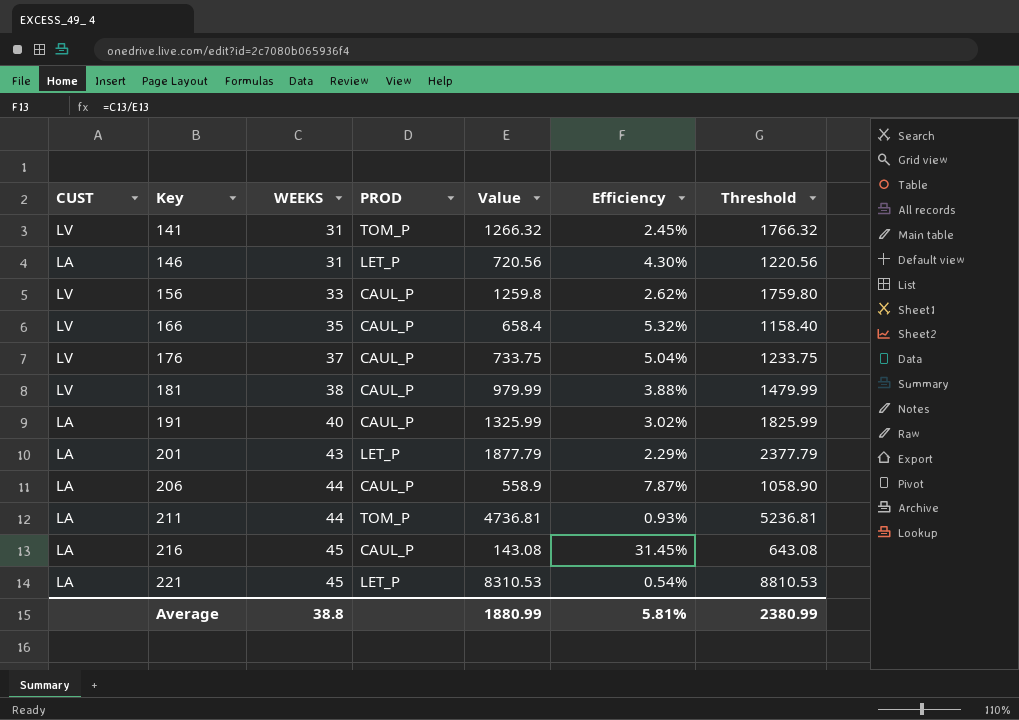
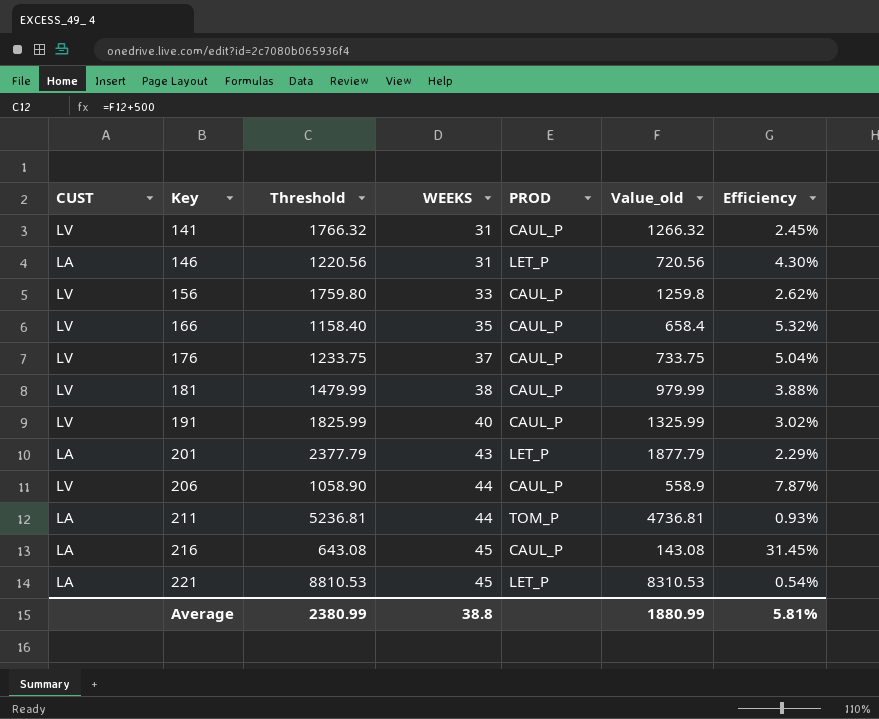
column Threshold | position: 7 -> 3
column name: Value -> Value_old
141 | PROD: TOM_P -> CAUL_P
191 | CUST: LA -> LV
206 | CUST: LA -> LV

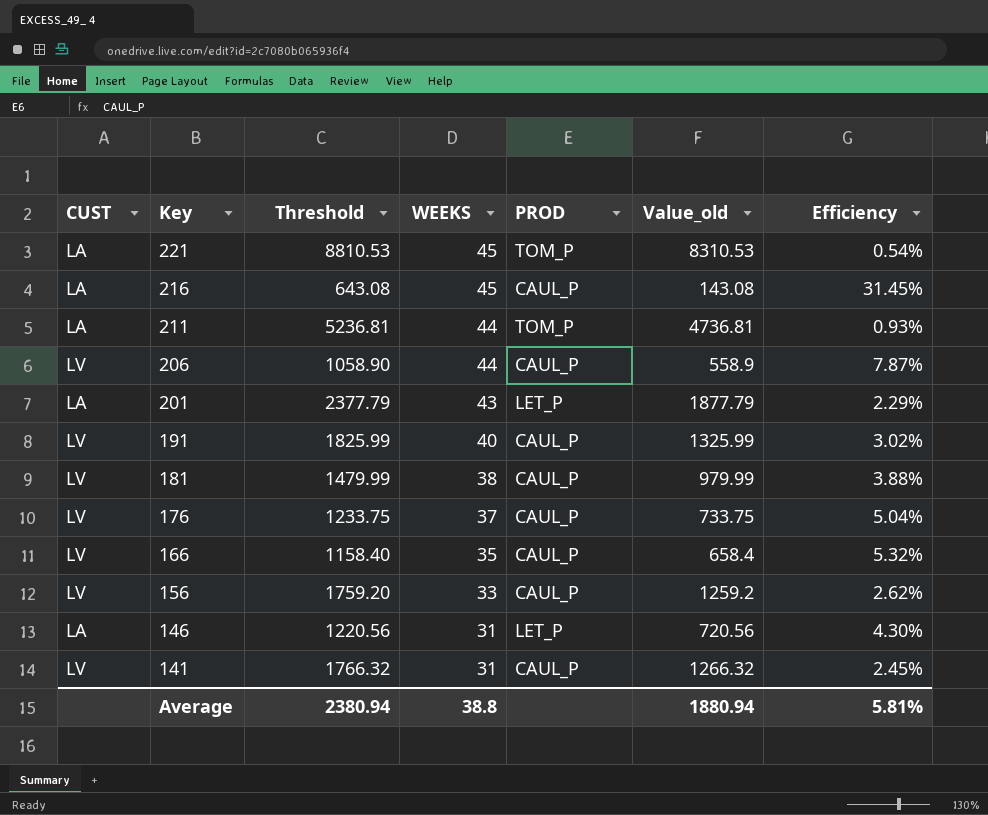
row order: Key ascending -> Key descending
221 | PROD: LET_P -> TOM_P
156 | Threshold: 1759.80 -> 1759.20
156 | Value_old: 1259.8 -> 1259.2
Average | Threshold: 2380.99 -> 2380.94
Average | Value_old: 1880.99 -> 1880.94

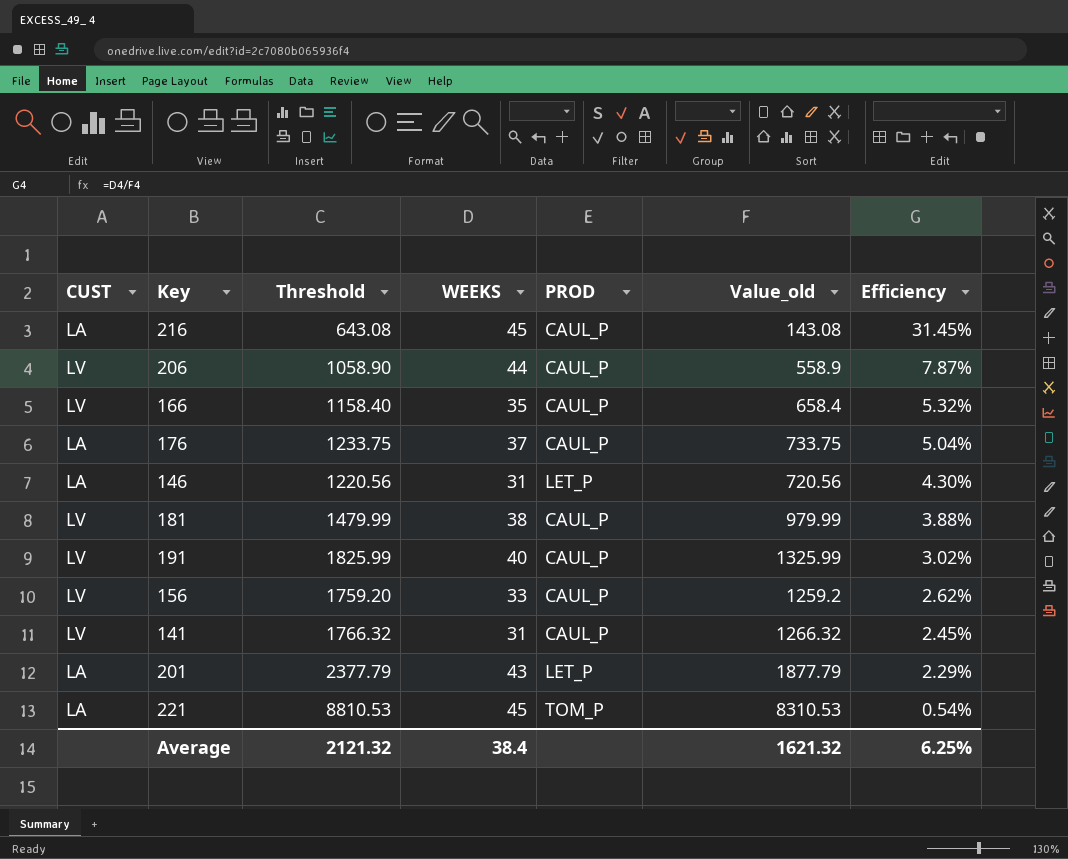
row order: Key descending -> Efficiency descending
row 211: LA | 5236.81 | 44 | TOM_P | 4736.81 | 0.93% -> none
176 | CUST: LV -> LA
Average | Threshold: 2380.94 -> 2121.32
Average | WEEKS: 38.8 -> 38.4
Average | Value_old: 1880.94 -> 1621.32
Average | Efficiency: 5.81% -> 6.25%

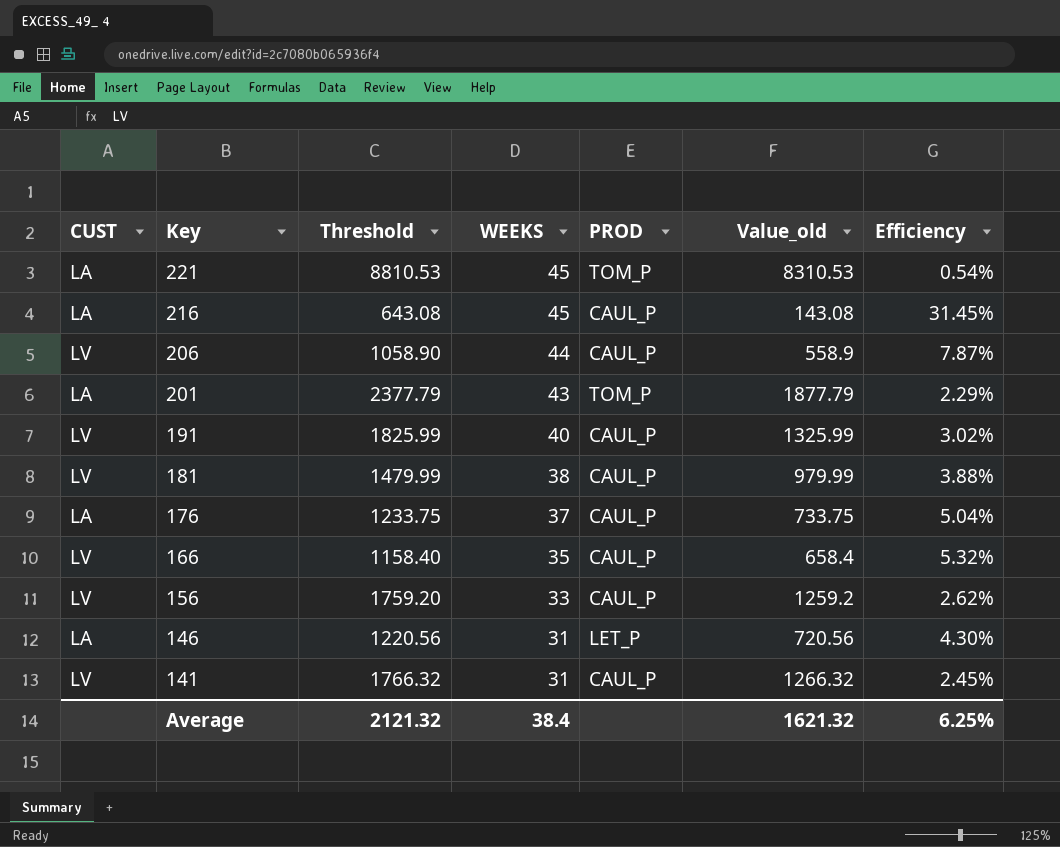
row order: Efficiency descending -> Key descending
201 | PROD: LET_P -> TOM_P

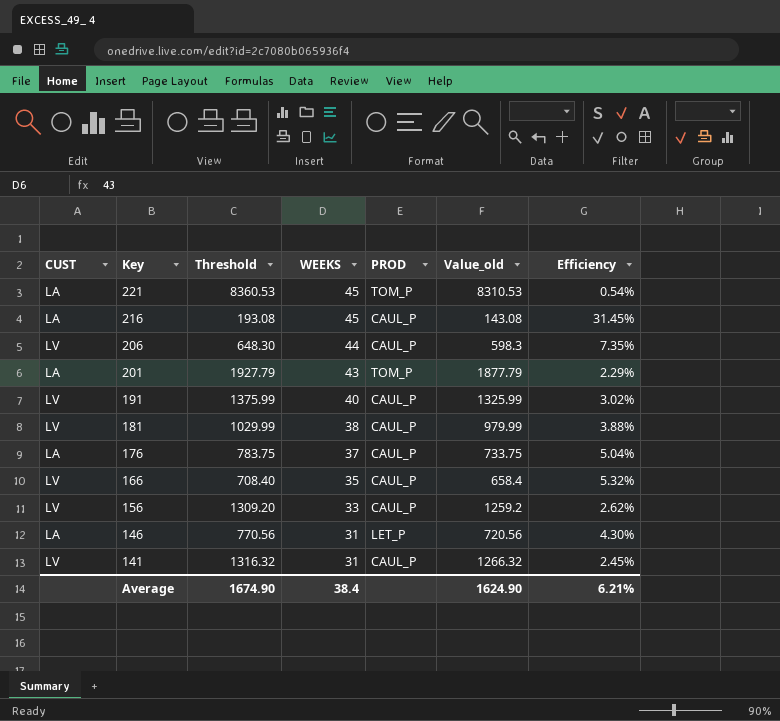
column Threshold | formula: [Value_old] + 500 -> [Value_old] + 50
206 | Value_old: 558.9 -> 598.3
206 | Efficiency: 7.87% -> 7.35%
Average | Threshold: 2121.32 -> 1674.90
Average | Value_old: 1621.32 -> 1624.90
Average | Efficiency: 6.25% -> 6.21%

